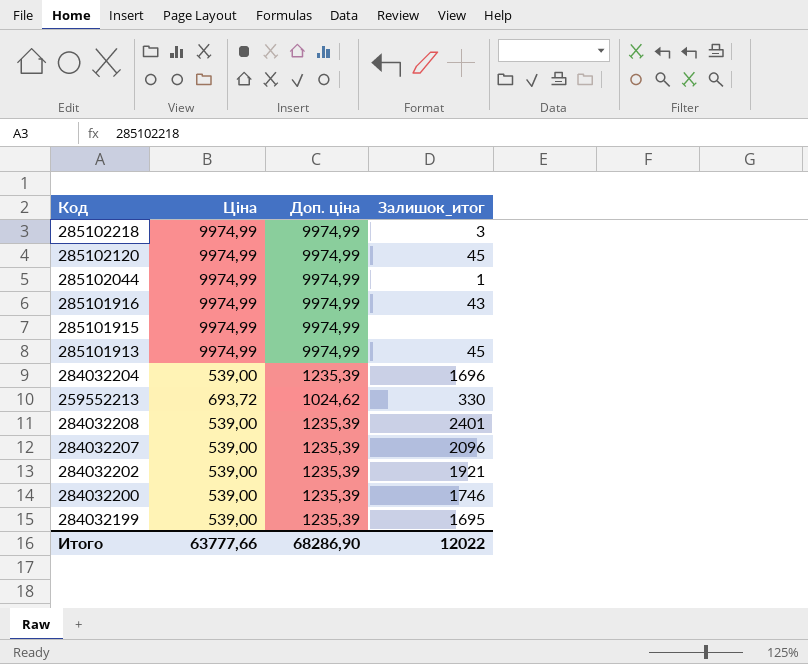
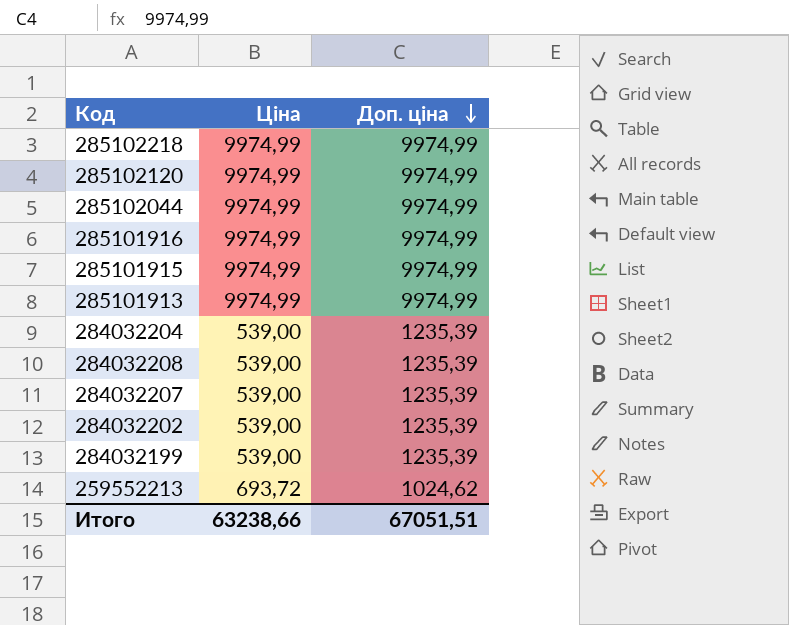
row order: none -> Доп. ціна descending
column Залишок_итог | position: 4 -> none
row 284032200: 539,00 | 1235,39 | 1746 -> none
Итого | Ціна: 63777,66 -> 63238,66
Итого | Доп. ціна: 68286,90 -> 67051,51

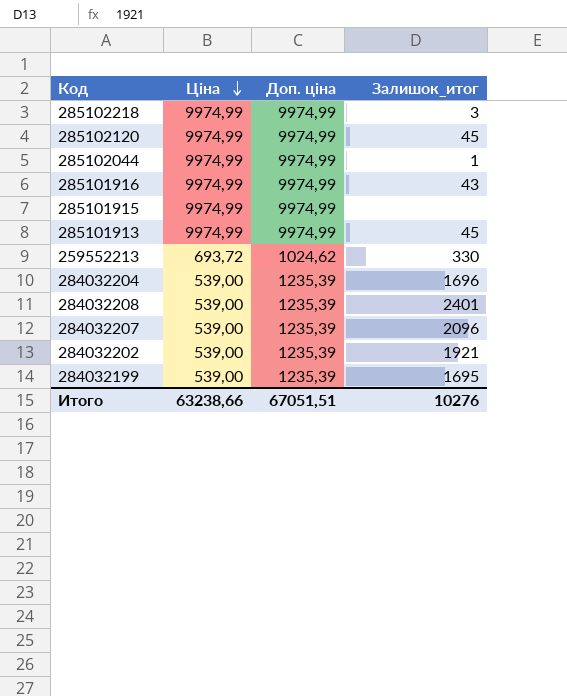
row order: Доп. ціна descending -> Ціна descending
column Залишок_итог | position: none -> 4

